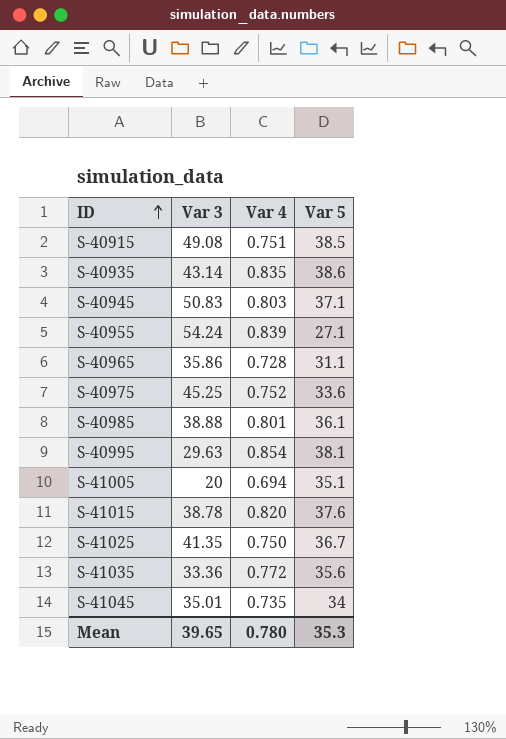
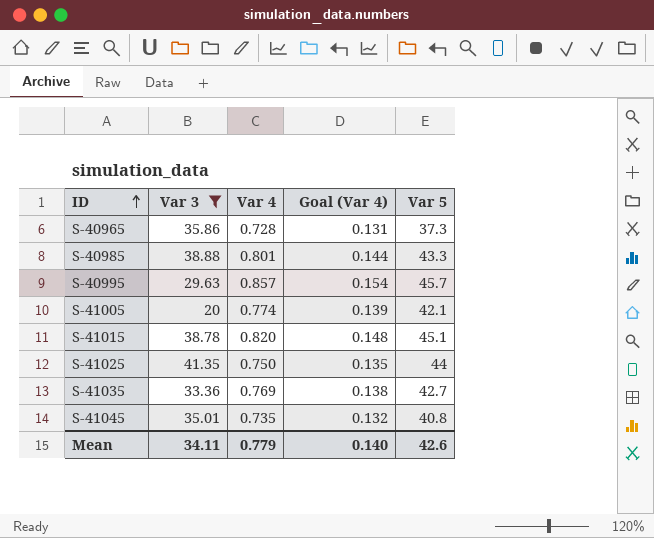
filter: none -> Var 3 <= 41.35
column Goal (Var 4) | formula: none -> [Var 4] * 0.18
S-40965 | Var 5: 31.1 -> 37.3
S-40985 | Var 5: 36.1 -> 43.3
S-40995 | Var 4: 0.854 -> 0.857
S-40995 | Var 5: 38.1 -> 45.7
S-41005 | Var 4: 0.694 -> 0.774
S-41005 | Var 5: 35.1 -> 42.1
S-41015 | Var 5: 37.6 -> 45.1
S-41025 | Var 5: 36.7 -> 44
S-41035 | Var 4: 0.772 -> 0.769
S-41035 | Var 5: 35.6 -> 42.7
S-41045 | Var 5: 34 -> 40.8
Mean | Var 3: 39.65 -> 34.11
Mean | Var 4: 0.780 -> 0.779
Mean | Var 5: 35.3 -> 42.6

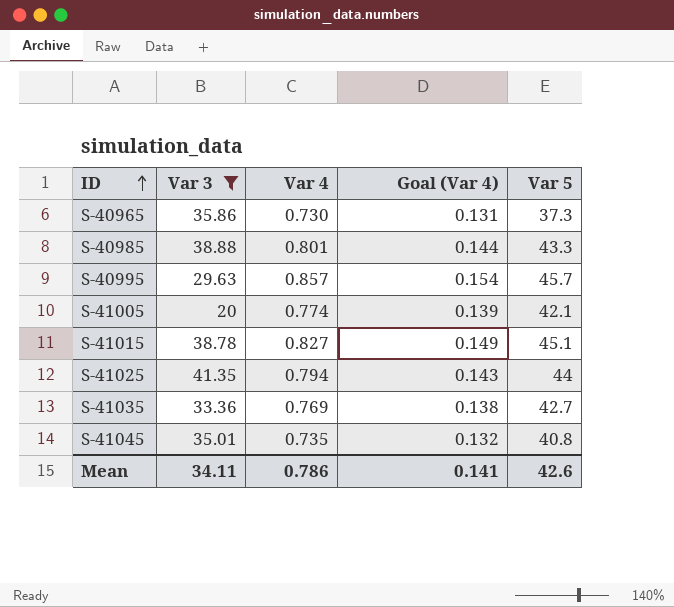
S-40965 | Var 4: 0.728 -> 0.730
S-41015 | Var 4: 0.820 -> 0.827
S-41015 | Goal (Var 4): 0.148 -> 0.149
S-41025 | Var 4: 0.750 -> 0.794
S-41025 | Goal (Var 4): 0.135 -> 0.143
Mean | Var 4: 0.779 -> 0.786
Mean | Goal (Var 4): 0.140 -> 0.141

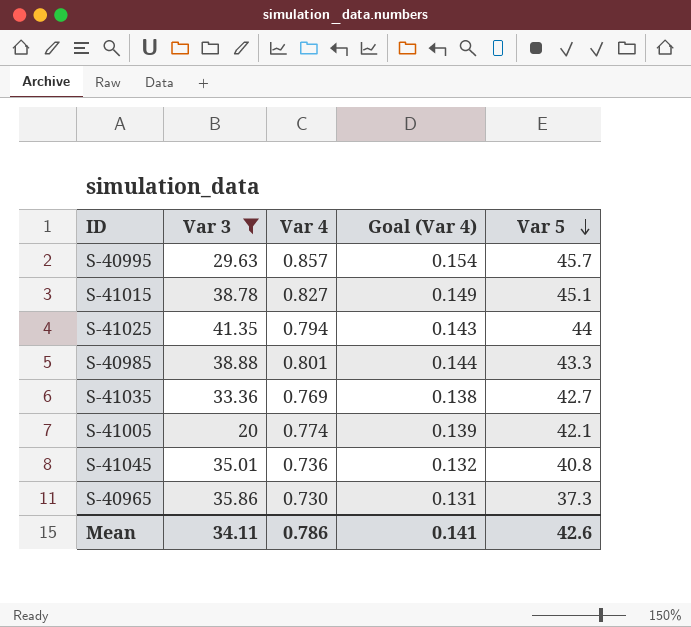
row order: ID ascending -> Var 5 descending
S-41045 | Var 4: 0.735 -> 0.736

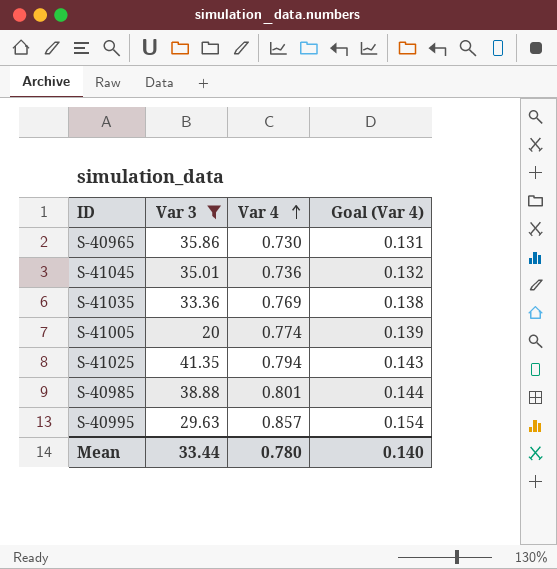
row order: Var 5 descending -> Var 4 ascending
column Var 5 | position: 5 -> none
row S-41015: 38.78 | 0.827 | 0.149 | 45.1 -> none
Mean | Var 3: 34.11 -> 33.44
Mean | Var 4: 0.786 -> 0.780
Mean | Goal (Var 4): 0.141 -> 0.140

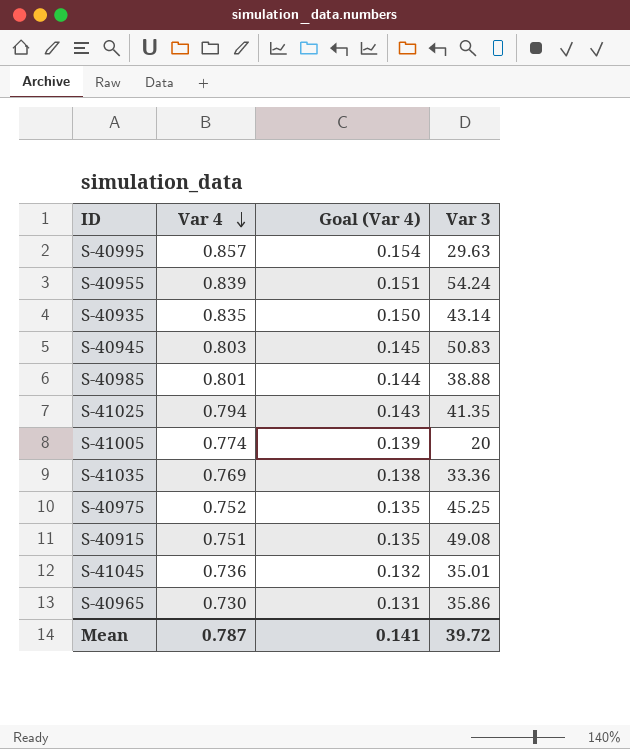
filter: Var 3 <= 41.35 -> none
row order: Var 4 ascending -> Var 4 descending
column Var 3 | position: 2 -> 4
Mean | Var 4: 0.780 -> 0.787
Mean | Goal (Var 4): 0.140 -> 0.141
Mean | Var 3: 33.44 -> 39.72

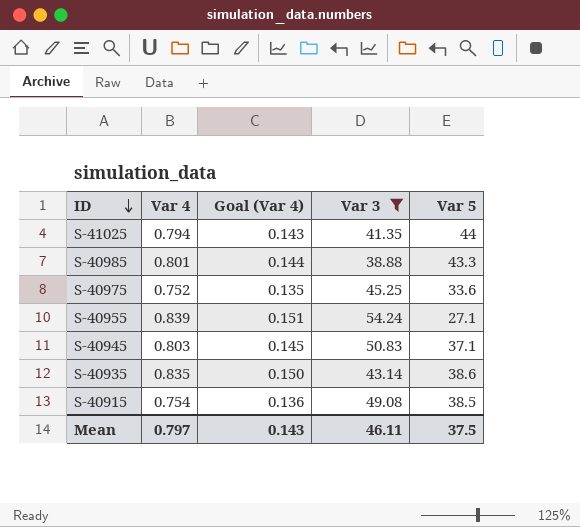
filter: none -> Var 3 >= 38.88
row order: Var 4 descending -> ID descending
column Var 5 | position: none -> 5
S-40915 | Var 4: 0.751 -> 0.754
S-40915 | Goal (Var 4): 0.135 -> 0.136
Mean | Var 4: 0.787 -> 0.797
Mean | Goal (Var 4): 0.141 -> 0.143
Mean | Var 3: 39.72 -> 46.11

